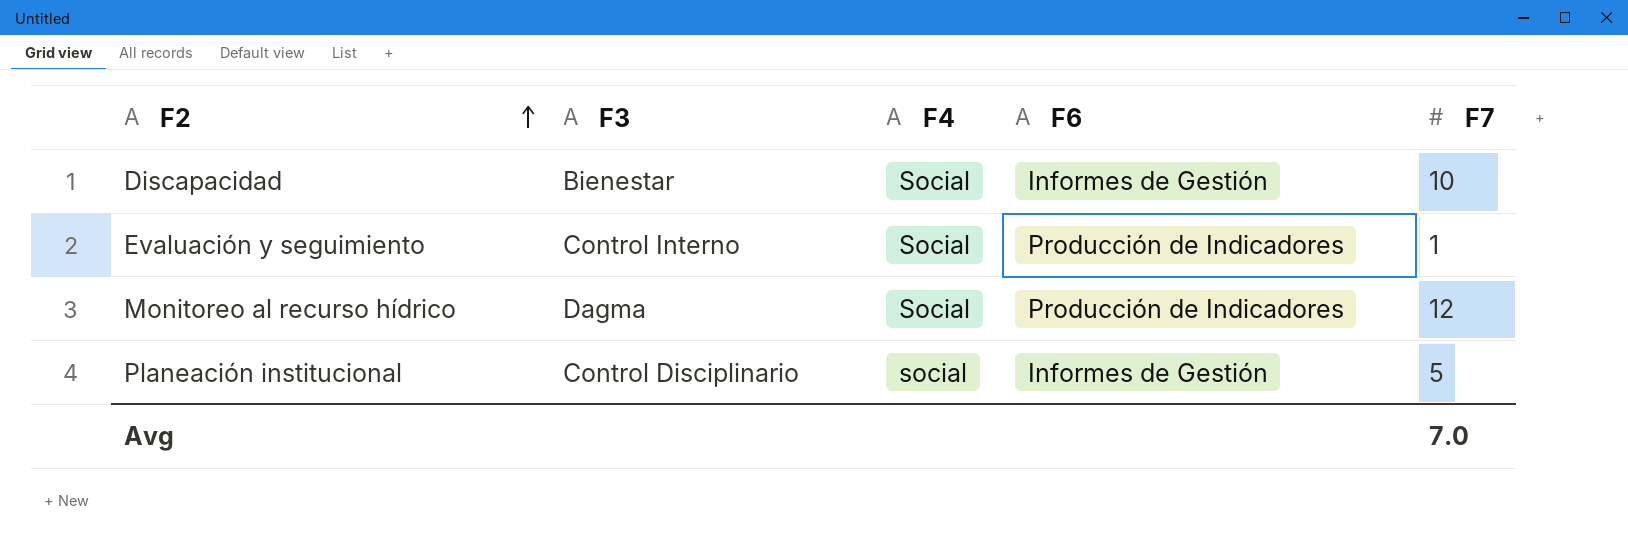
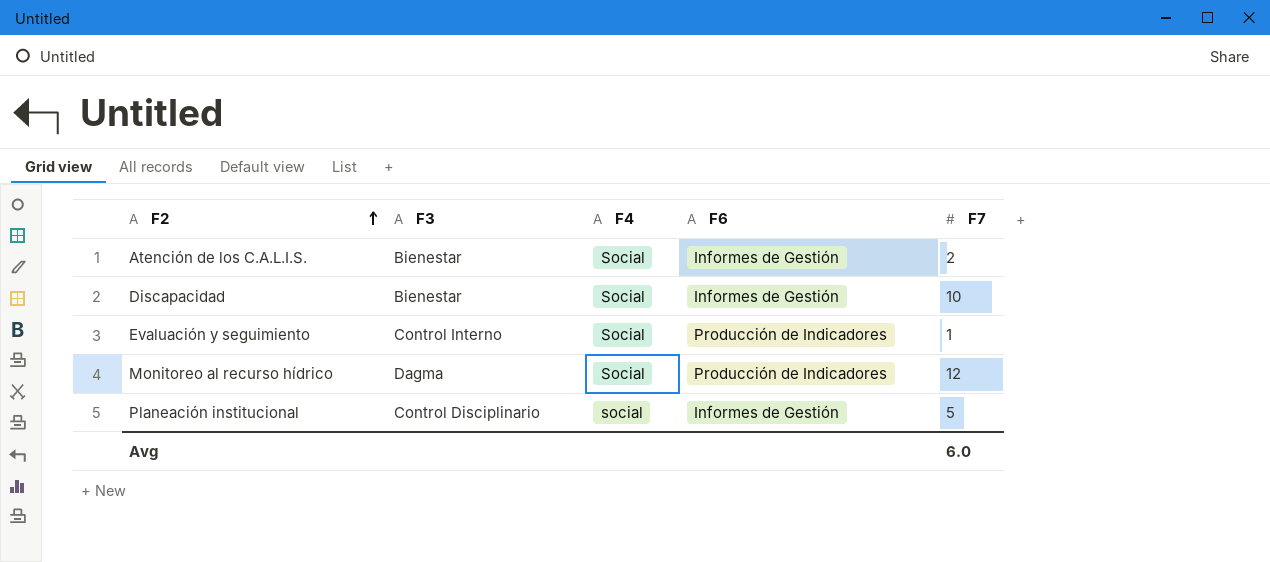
row Atención de los C.A.L.I.S.: none -> Bienestar | Social | Informes de Gestión | 2
Avg | F7: 7.0 -> 6.0

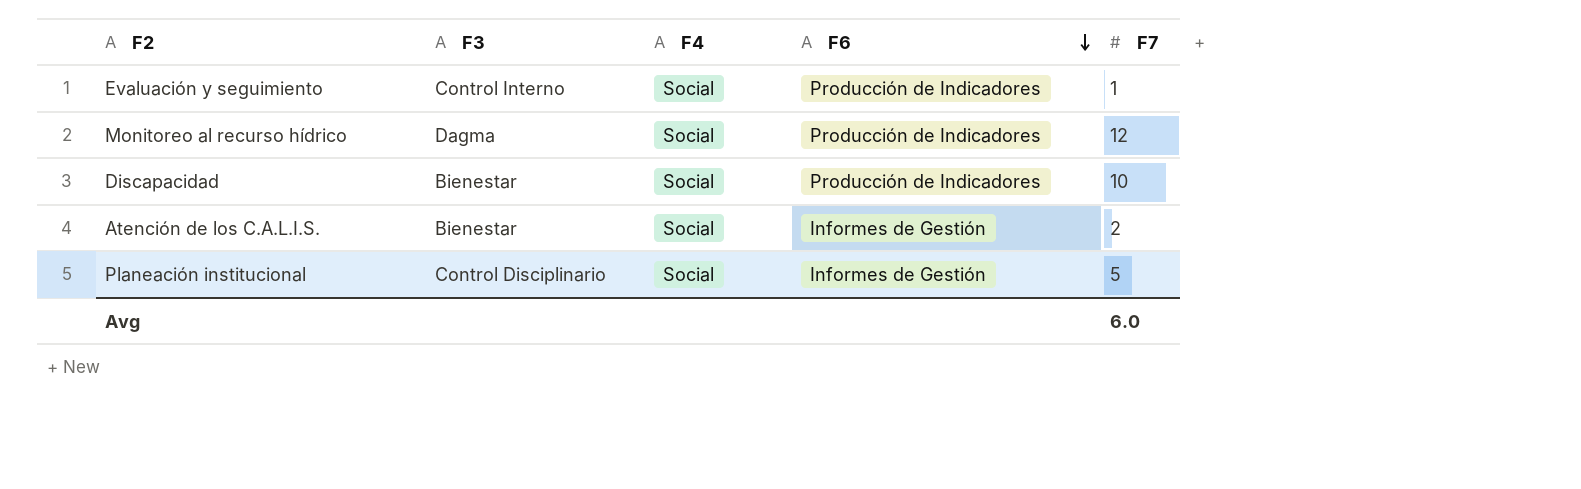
row order: F2 ascending -> F6 descending
Discapacidad | F6: Informes de Gestión -> Producción de Indicadores
Planeación institucional | F4: social -> Social

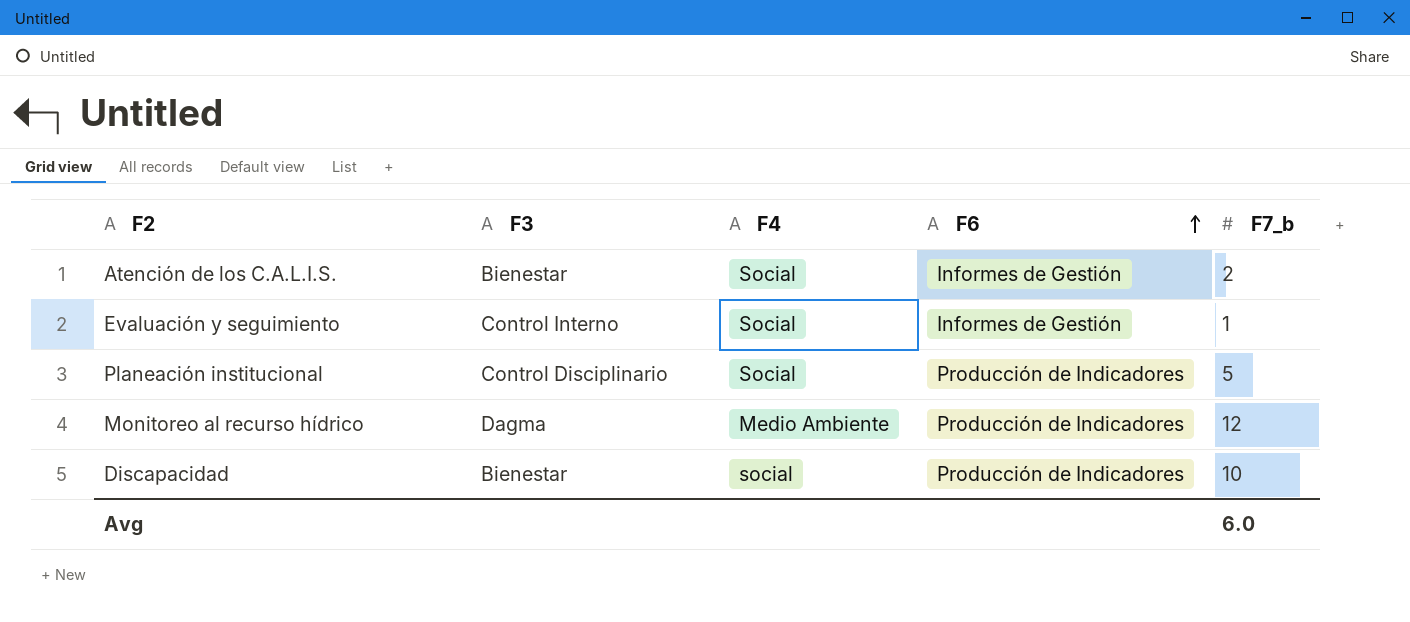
row order: F6 descending -> F6 ascending
column name: F7 -> F7_b
Evaluación y seguimiento | F6: Producción de Indicadores -> Informes de Gestión
Planeación institucional | F6: Informes de Gestión -> Producción de Indicadores
Monitoreo al recurso hídrico | F4: Social -> Medio Ambiente
Discapacidad | F4: Social -> social

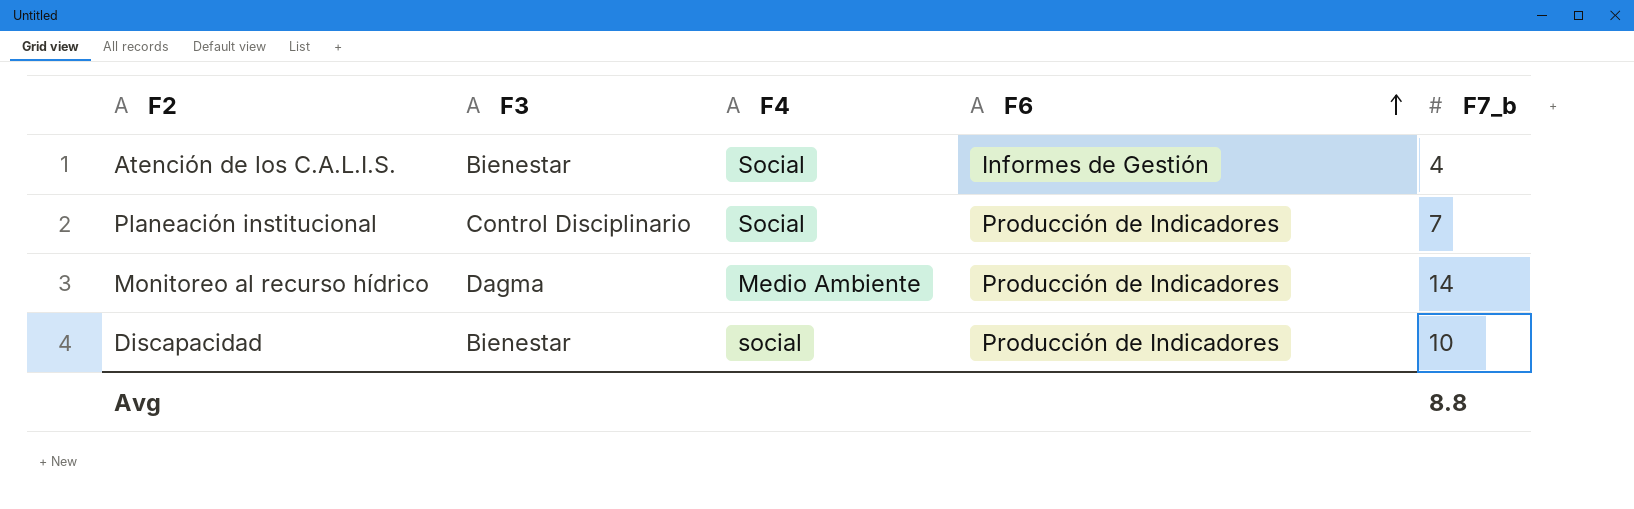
row Evaluación y seguimiento: Control Interno | Social | Informes de Gestión | 1 -> none
Atención de los C.A.L.I.S. | F7_b: 2 -> 4
Planeación institucional | F7_b: 5 -> 7
Monitoreo al recurso hídrico | F7_b: 12 -> 14
Avg | F7_b: 6.0 -> 8.8

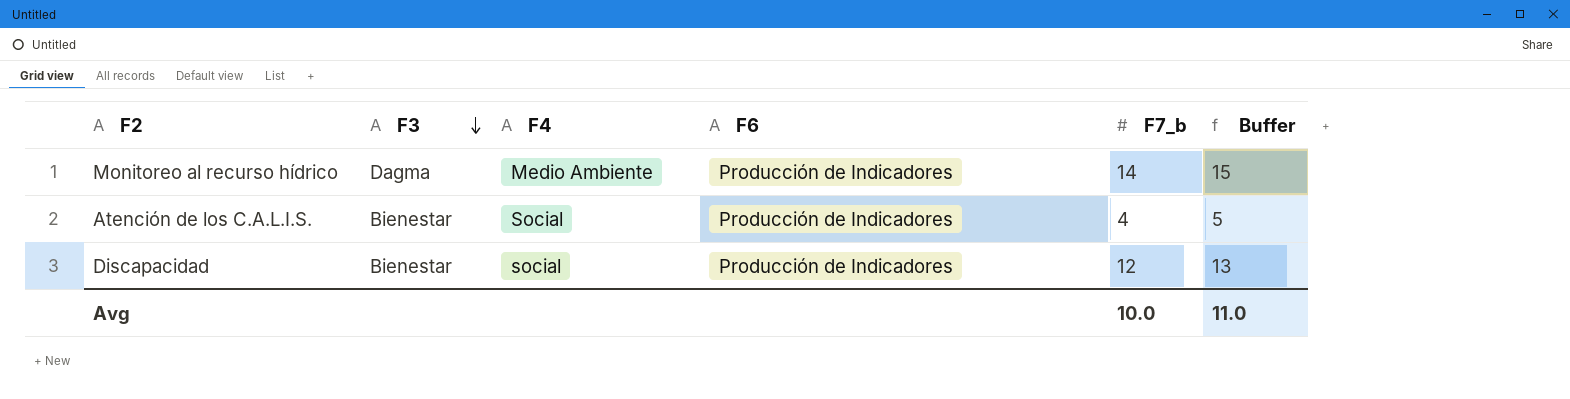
row order: F6 ascending -> F3 descending
column Buffer | formula: none -> [F7_b] + 1
row Planeación institucional: Control Disciplinario | Social | Producción de Indicadores | 7 -> none
Atención de los C.A.L.I.S. | F6: Informes de Gestión -> Producción de Indicadores
Discapacidad | F7_b: 10 -> 12
Avg | F7_b: 8.8 -> 10.0

